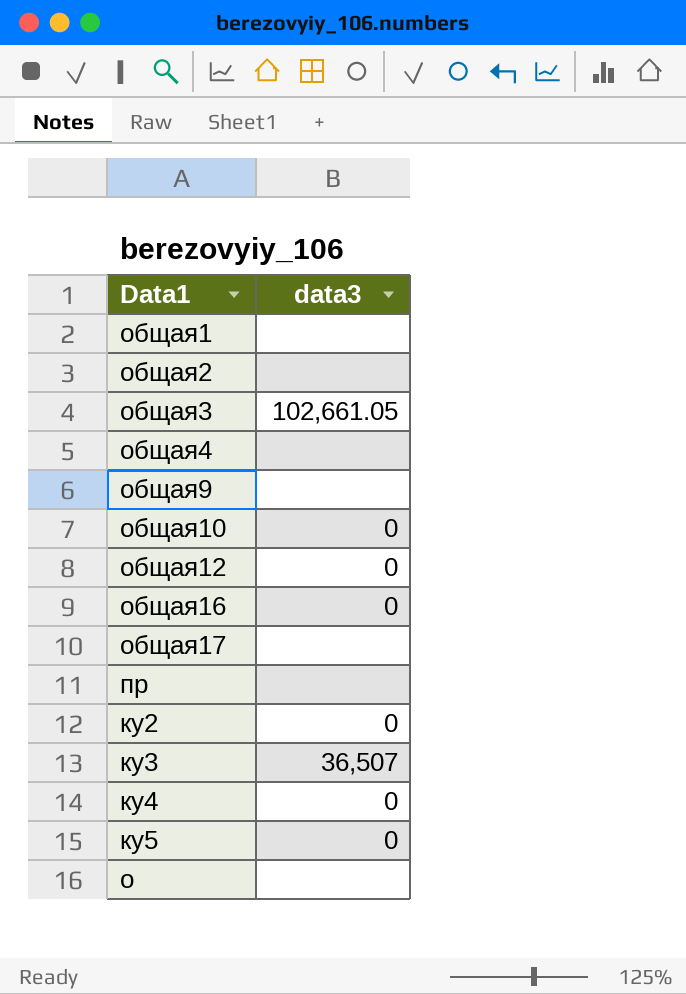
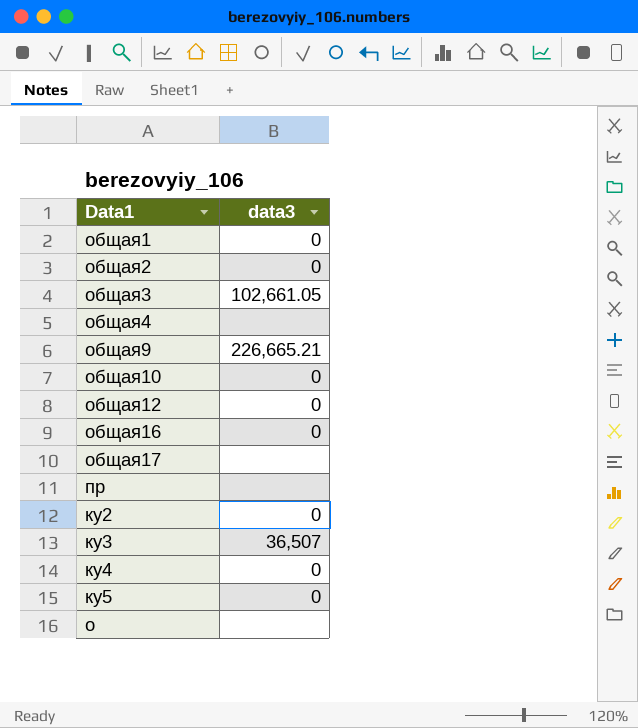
общая1 | data3: none -> 0
общая2 | data3: none -> 0
общая9 | data3: none -> 226,665.21

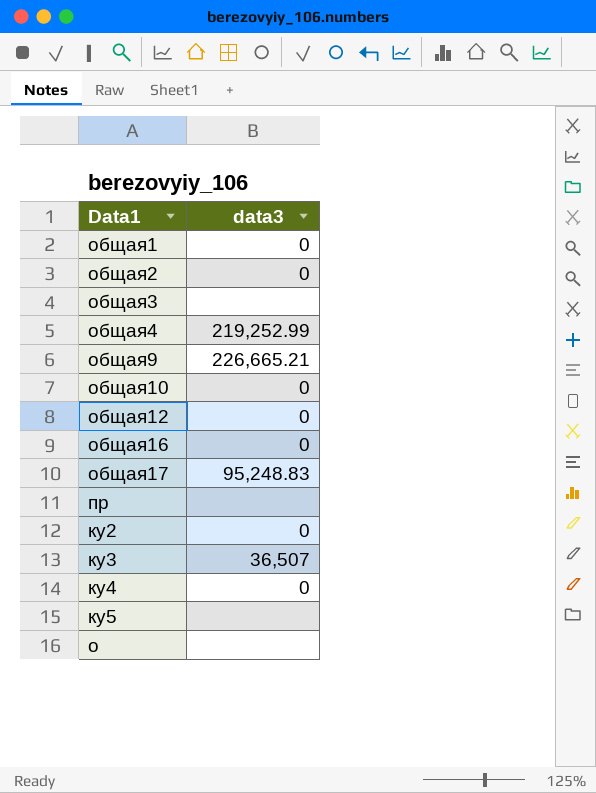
общая3 | data3: 102,661.05 -> none
общая4 | data3: none -> 219,252.99
общая17 | data3: none -> 95,248.83
ку5 | data3: 0 -> none

